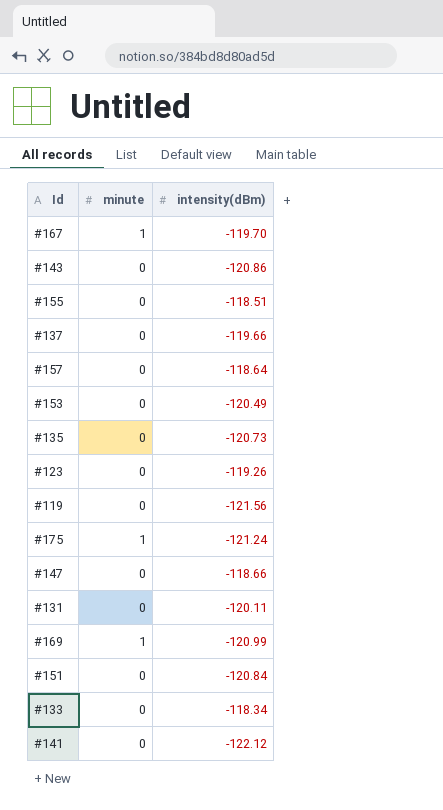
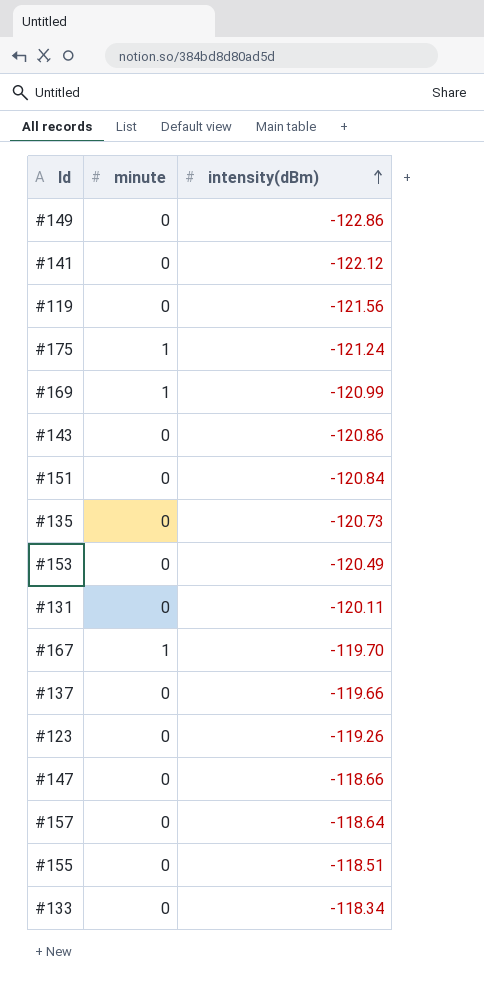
row order: none -> intensity(dBm) ascending
row #149: none -> 0 | -122.86

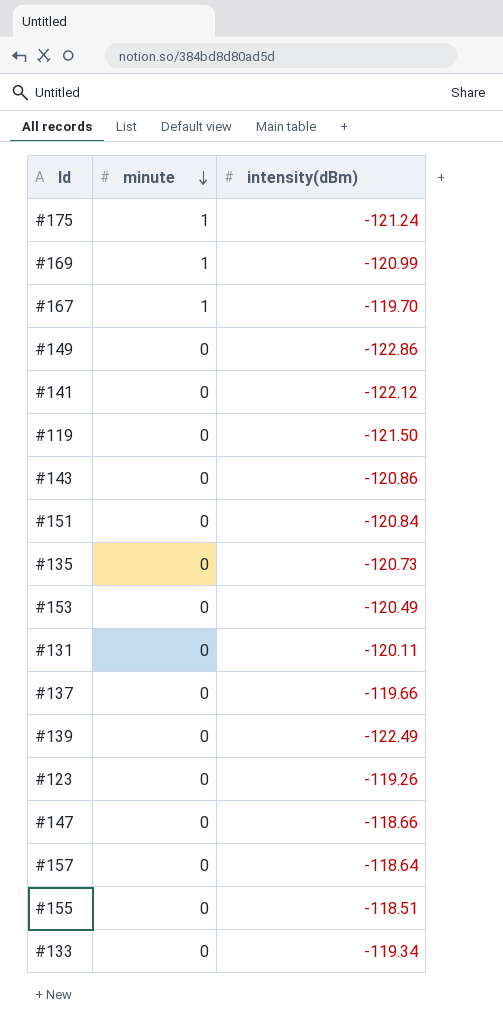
row order: intensity(dBm) ascending -> minute descending
#119 | intensity(dBm): -121.56 -> -121.50
row #139: none -> 0 | -122.49
#133 | intensity(dBm): -118.34 -> -119.34

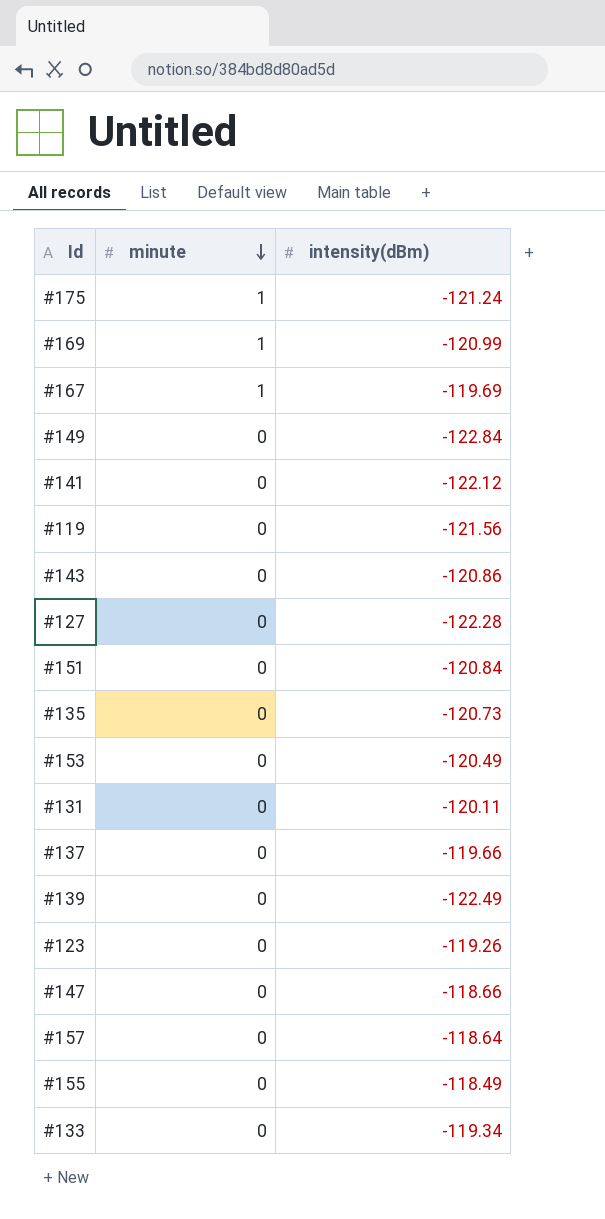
#167 | intensity(dBm): -119.70 -> -119.69
#149 | intensity(dBm): -122.86 -> -122.84
#119 | intensity(dBm): -121.50 -> -121.56
row #127: none -> 0 | -122.28
#155 | intensity(dBm): -118.51 -> -118.49

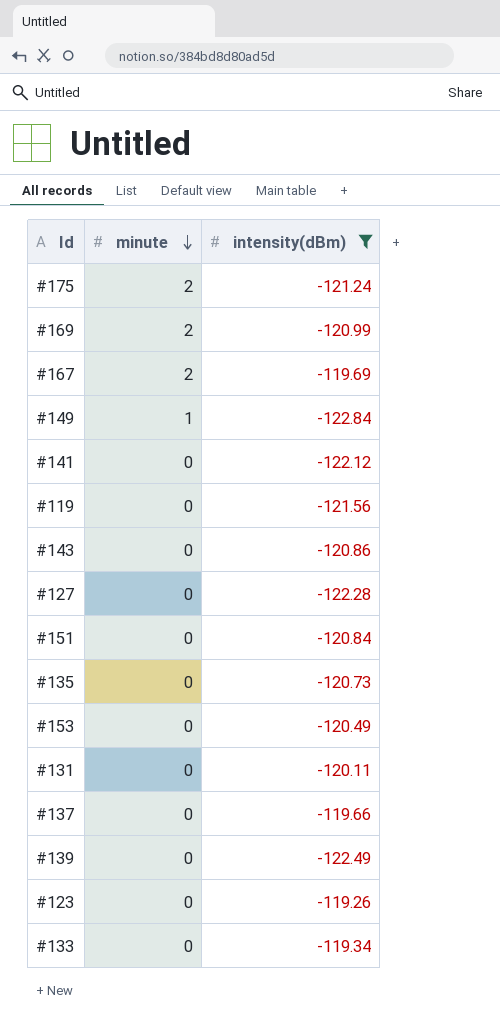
filter: none -> intensity(dBm) <= -119.26
#175 | minute: 1 -> 2
#169 | minute: 1 -> 2
#167 | minute: 1 -> 2
#149 | minute: 0 -> 1

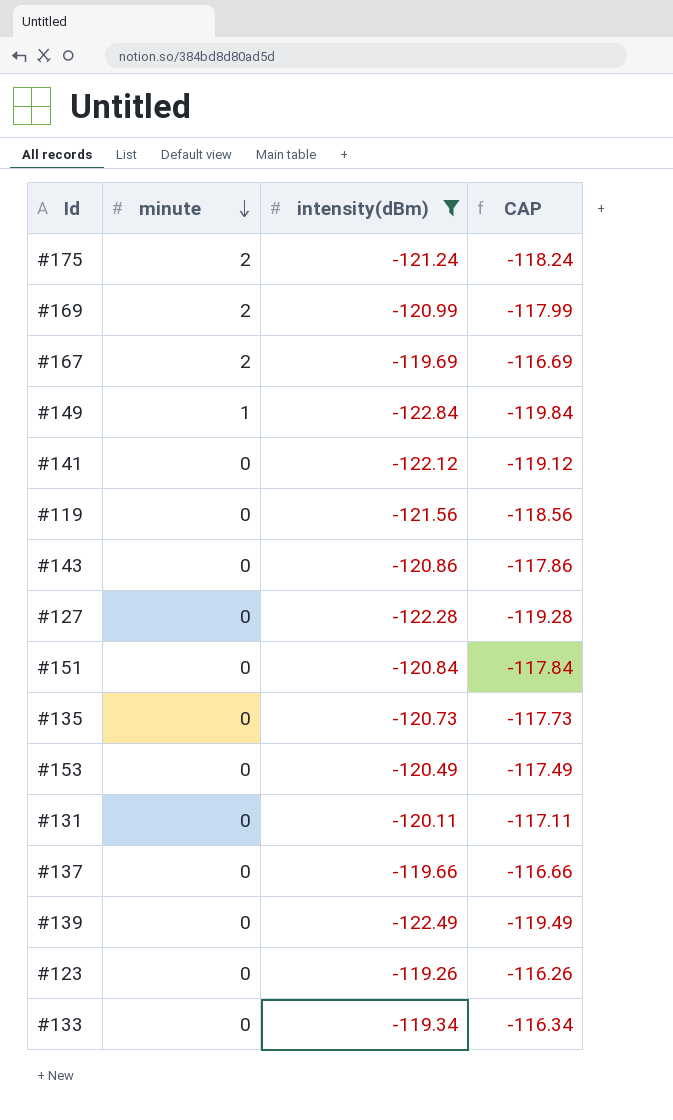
column CAP | formula: none -> [intensity(dBm)] + 3

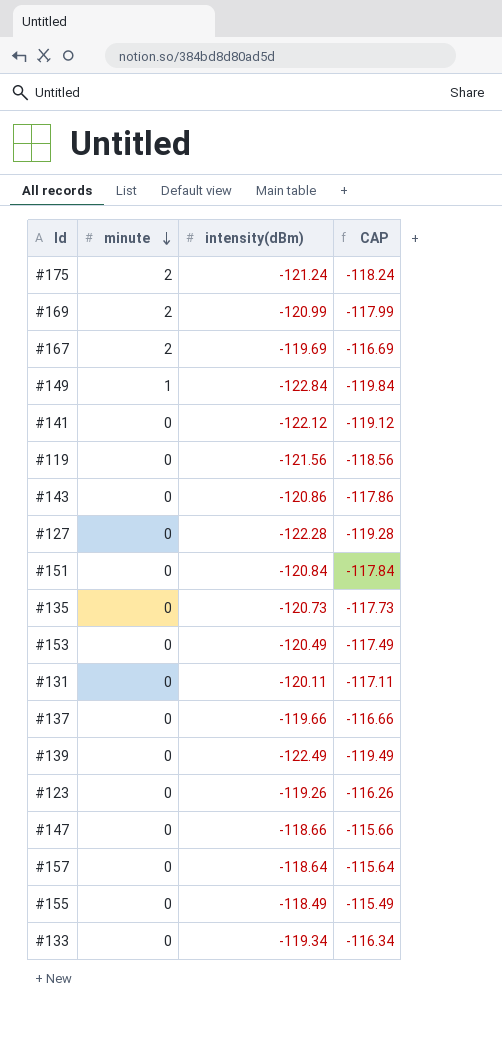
filter: intensity(dBm) <= -119.26 -> none

